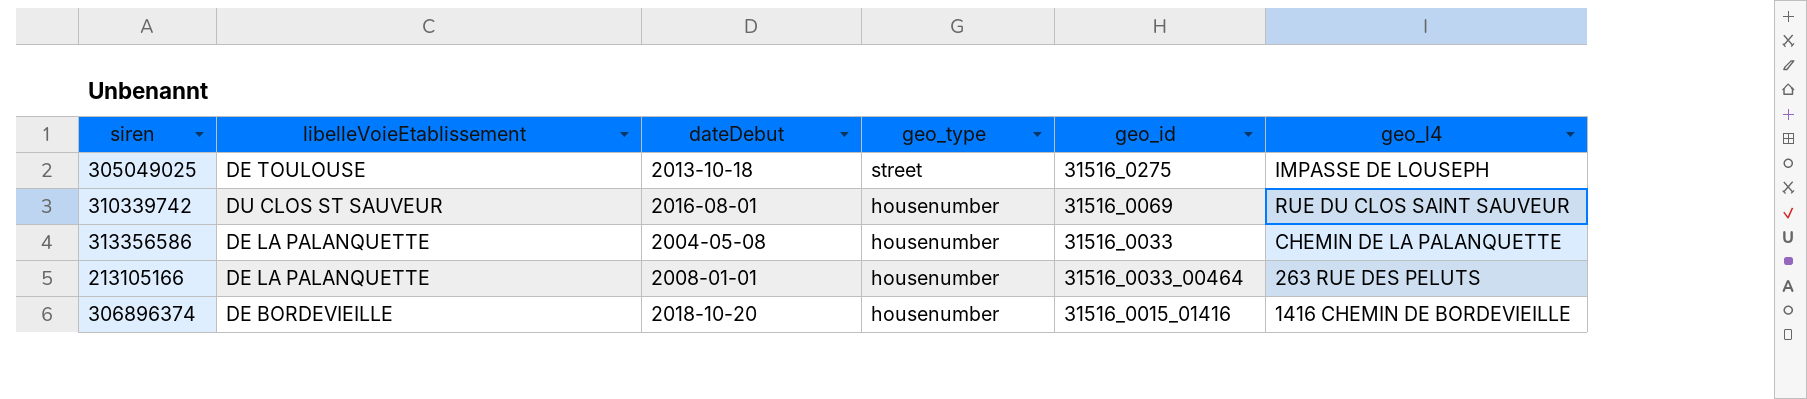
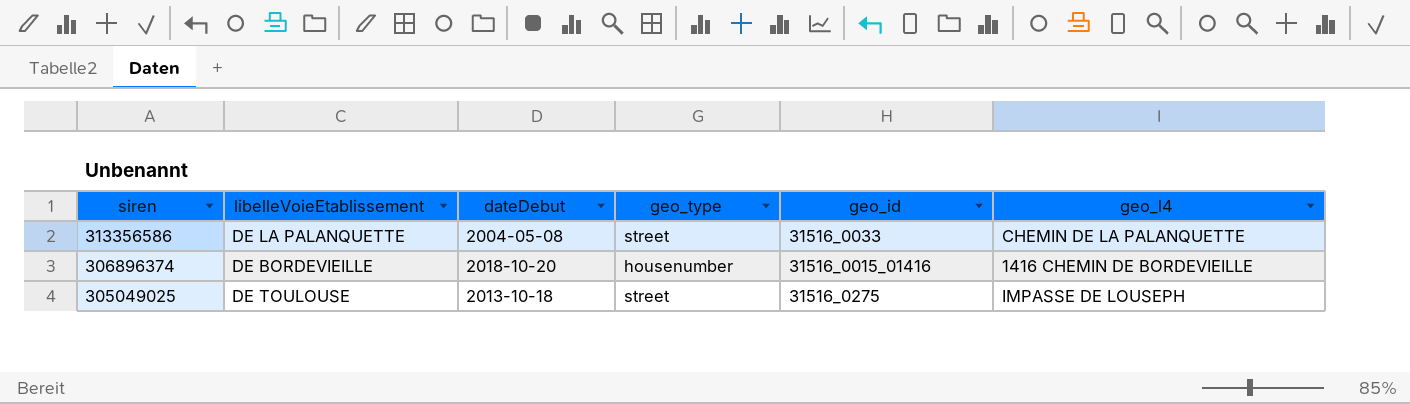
row order: geo_type descending -> siren descending
row 310339742: DU CLOS ST SAUVEUR | 2016-08-01 | housenumber | 31516_0069 | RUE DU CLOS SAINT SAUVEUR -> none
row 213105166: DE LA PALANQUETTE | 2008-01-01 | housenumber | 31516_0033_00464 | 263 RUE DES PELUTS -> none
313356586 | geo_type: housenumber -> street

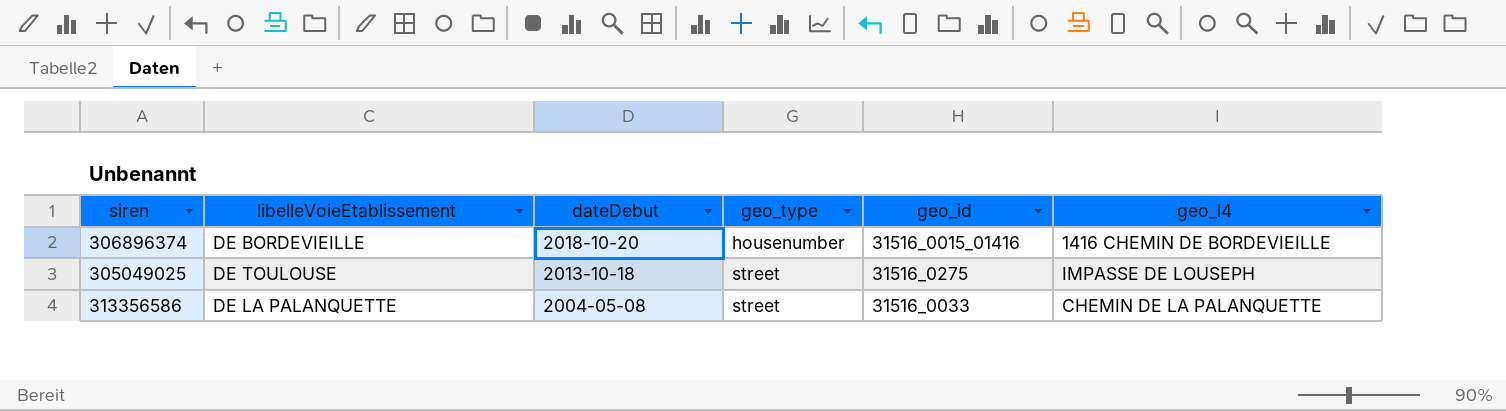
row order: siren descending -> dateDebut descending

